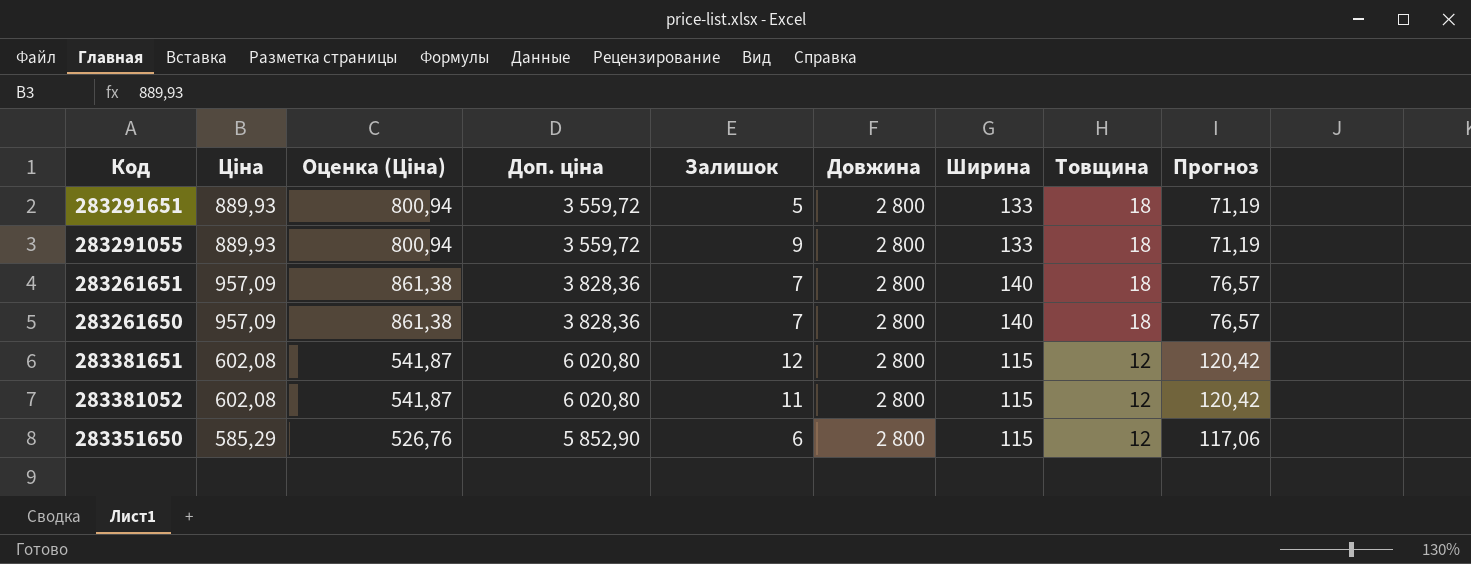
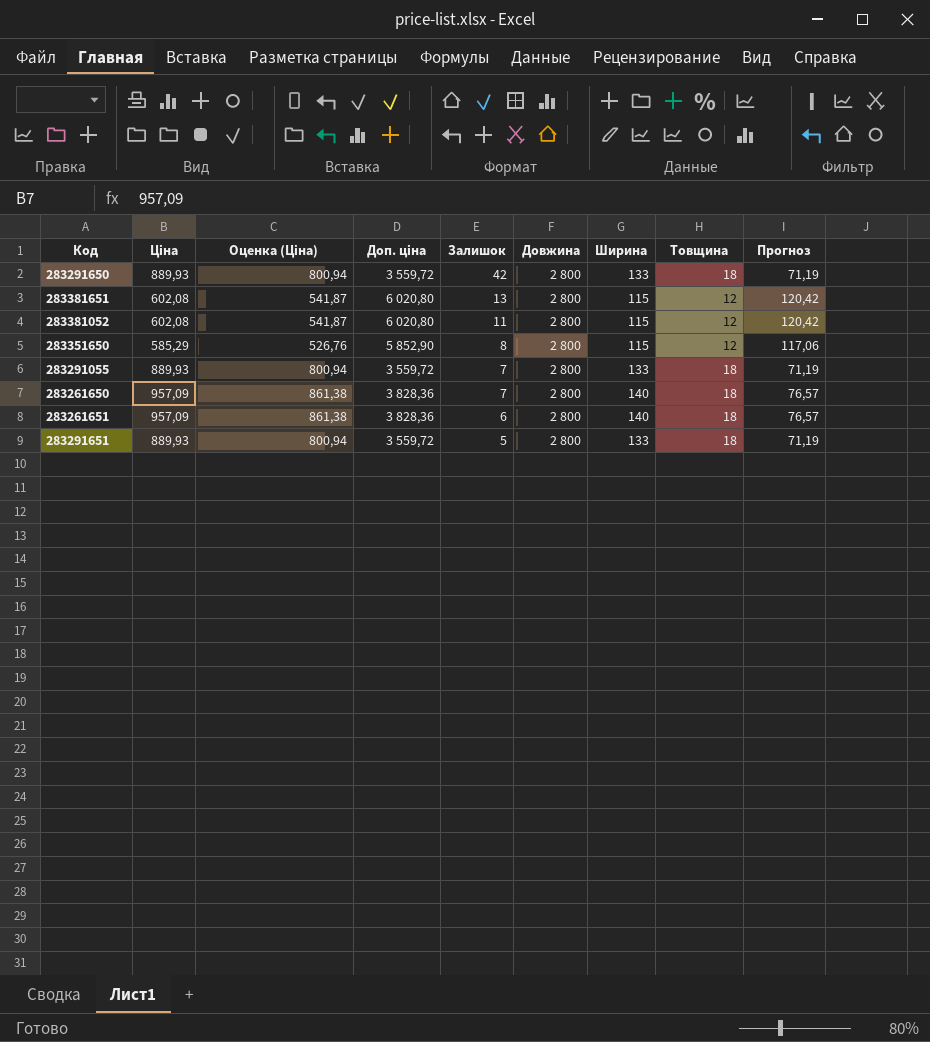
row order: Товщина descending -> Залишок descending
row 283291650: none -> 889,93 | 800,94 | 3 559,72 | 42 | 2 800 | 133 | 18 | 71,19
283381651 | Залишок: 12 -> 13
283351650 | Залишок: 6 -> 8
283291055 | Залишок: 9 -> 7
283261651 | Залишок: 7 -> 6

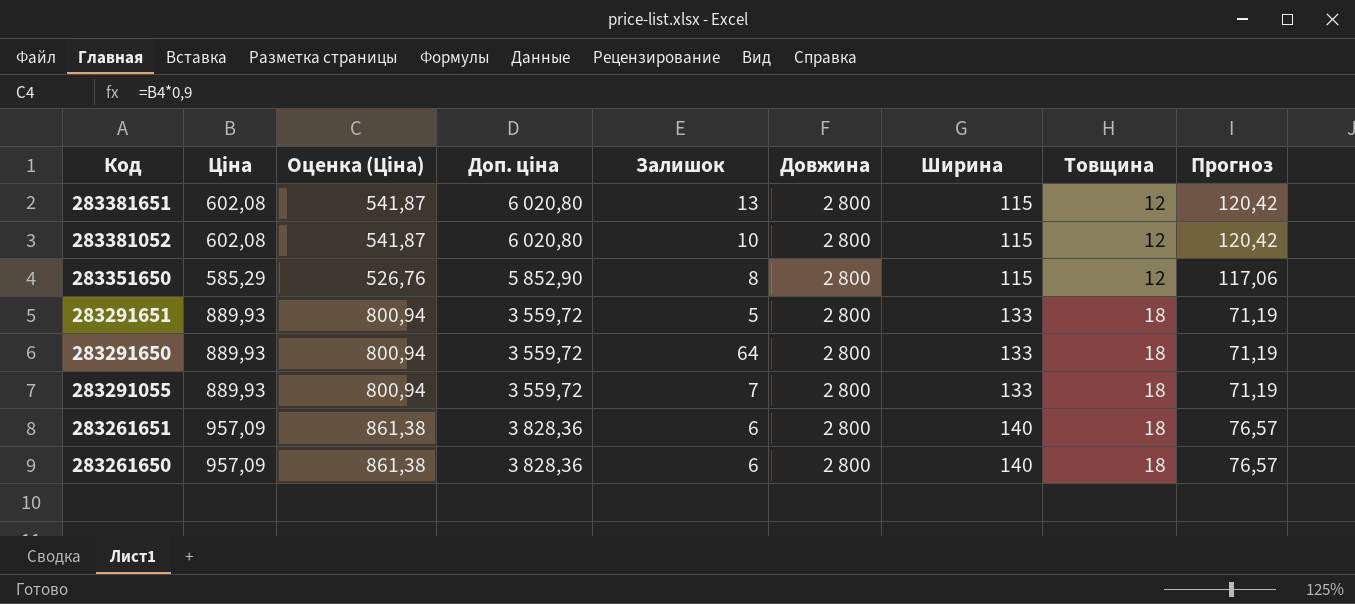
row order: Залишок descending -> Код descending
283381052 | Залишок: 11 -> 10
283291650 | Залишок: 42 -> 64
283261650 | Залишок: 7 -> 6

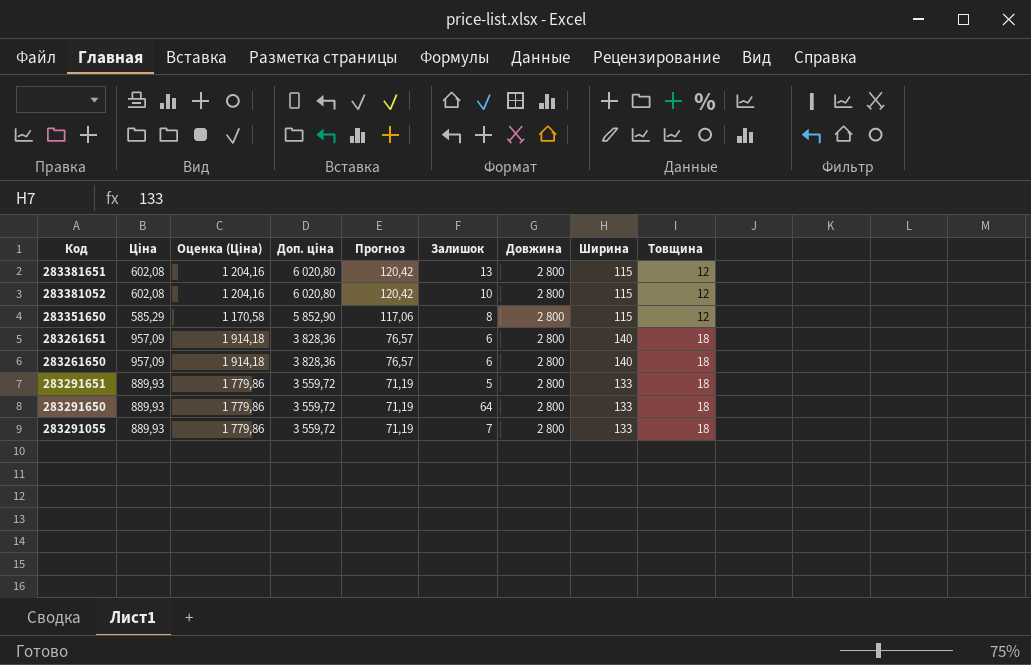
row order: Код descending -> Доп. ціна descending
column Оценка (Ціна) | formula: [Ціна] * 0,9 -> [Ціна] * 2
column Прогноз | position: 9 -> 5

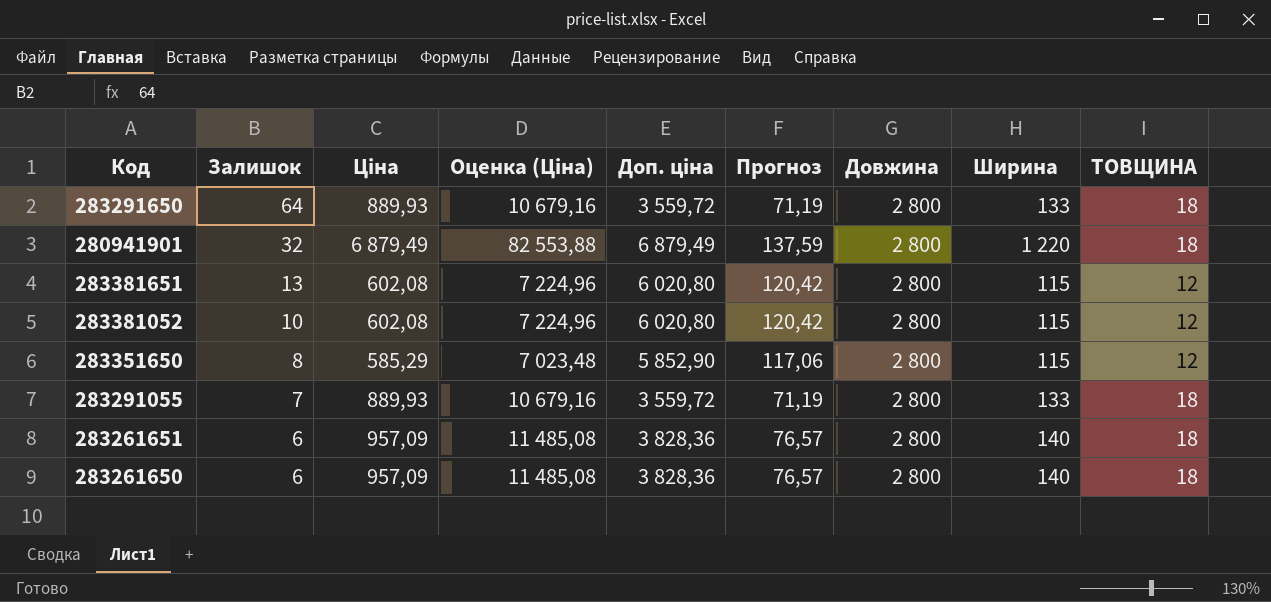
row order: Доп. ціна descending -> Залишок descending
column Залишок | position: 6 -> 2
column Оценка (Ціна) | formula: [Ціна] * 2 -> [Ціна] * 12
column name: Товщина -> ТОВЩИНА
row 283291651: 889,93 | 1 779,86 | 3 559,72 | 71,19 | 5 | 2 800 | 133 | 18 -> none
row 280941901: none -> 32 | 6 879,49 | 82 553,88 | 6 879,49 | 137,59 | 2 800 | 1 220 | 18

